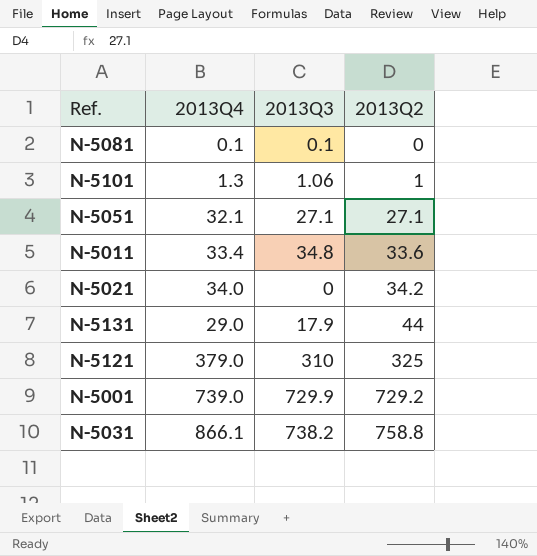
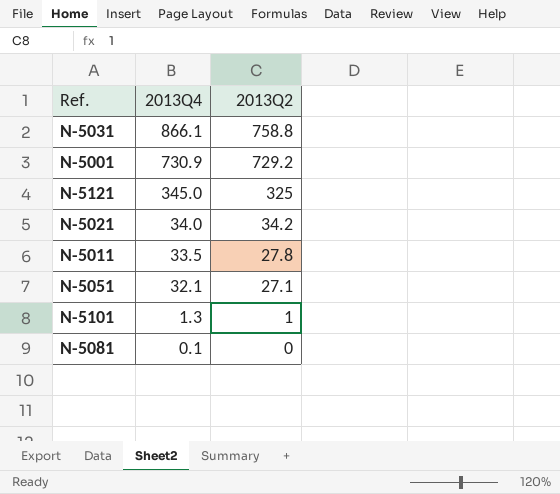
row order: 2013Q2 ascending -> 2013Q4 descending
column 2013Q3 | position: 3 -> none
row N-5131: 29.0 | 17.9 | 44 -> none
N-5001 | 2013Q4: 739.0 -> 730.9
N-5121 | 2013Q4: 379.0 -> 345.0
N-5011 | 2013Q4: 33.4 -> 33.5
N-5011 | 2013Q2: 33.6 -> 27.8

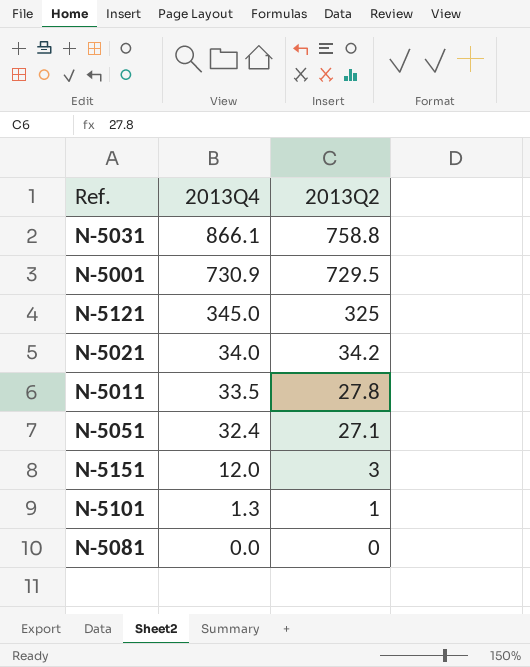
N-5001 | 2013Q2: 729.2 -> 729.5
N-5051 | 2013Q4: 32.1 -> 32.4
row N-5151: none -> 12.0 | 3
N-5081 | 2013Q4: 0.1 -> 0.0

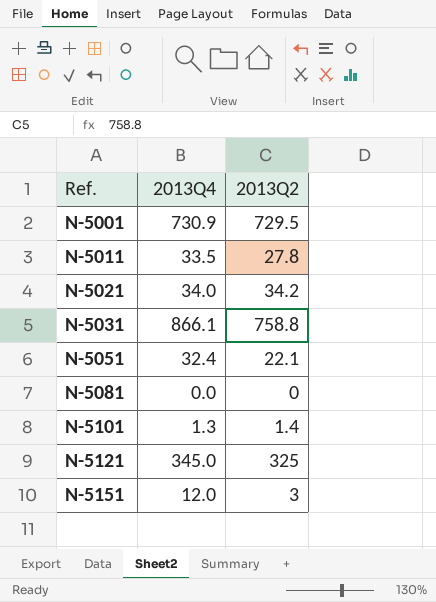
row order: 2013Q4 descending -> Ref. ascending
N-5051 | 2013Q2: 27.1 -> 22.1
N-5101 | 2013Q2: 1 -> 1.4

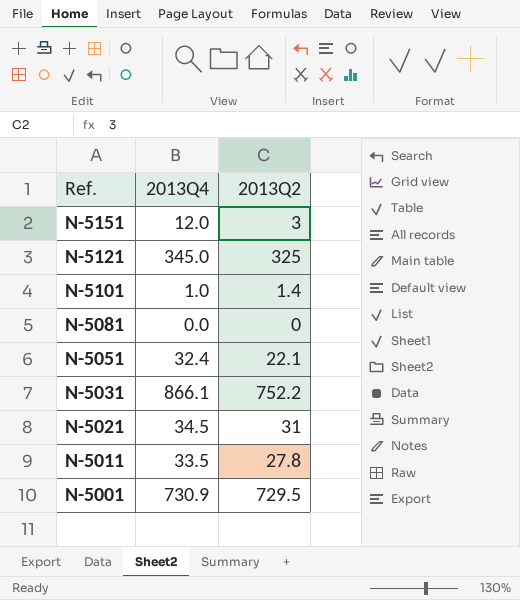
row order: Ref. ascending -> Ref. descending
N-5101 | 2013Q4: 1.3 -> 1.0
N-5031 | 2013Q2: 758.8 -> 752.2
N-5021 | 2013Q4: 34.0 -> 34.5
N-5021 | 2013Q2: 34.2 -> 31

